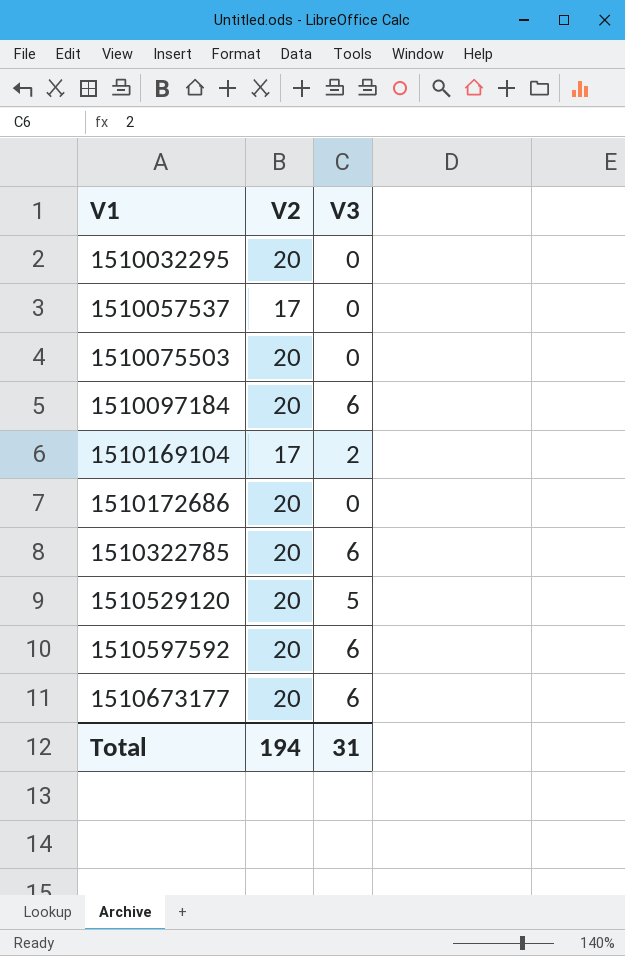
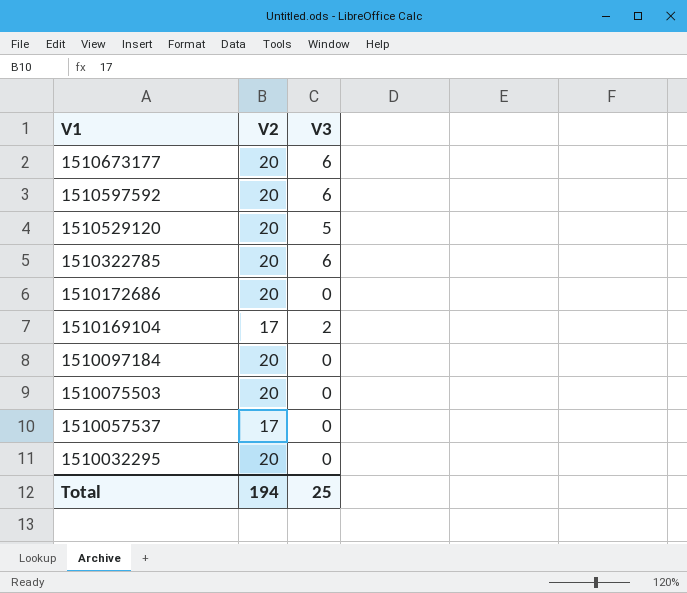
row order: V1 ascending -> V1 descending
1510097184 | V3: 6 -> 0
Total | V3: 31 -> 25

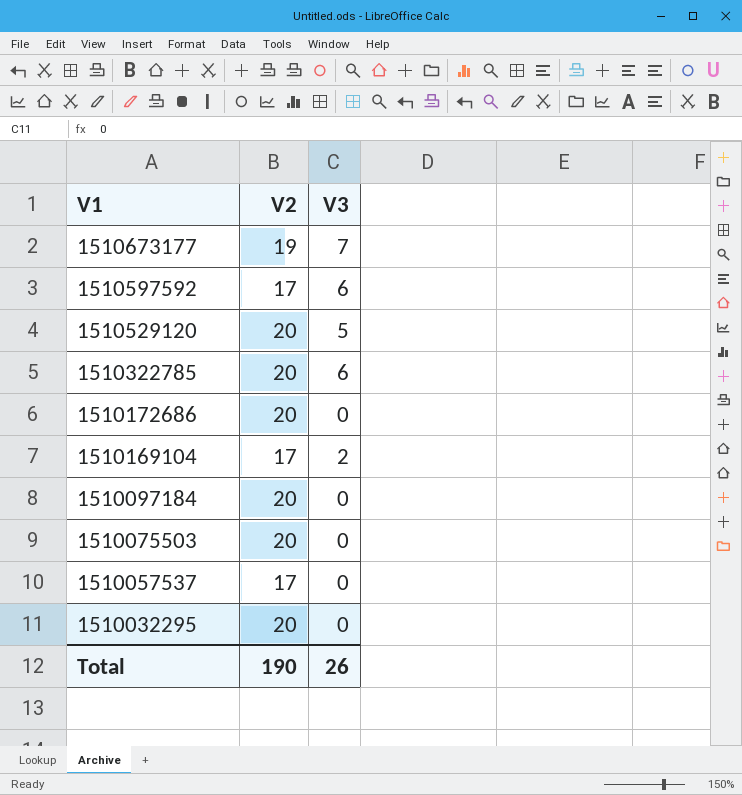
1510673177 | V2: 20 -> 19
1510673177 | V3: 6 -> 7
1510597592 | V2: 20 -> 17
Total | V2: 194 -> 190
Total | V3: 25 -> 26

